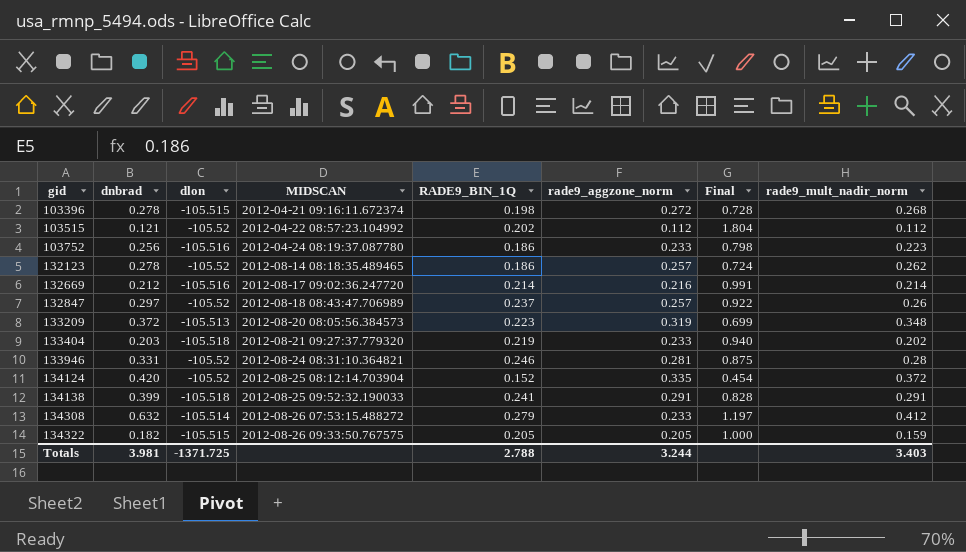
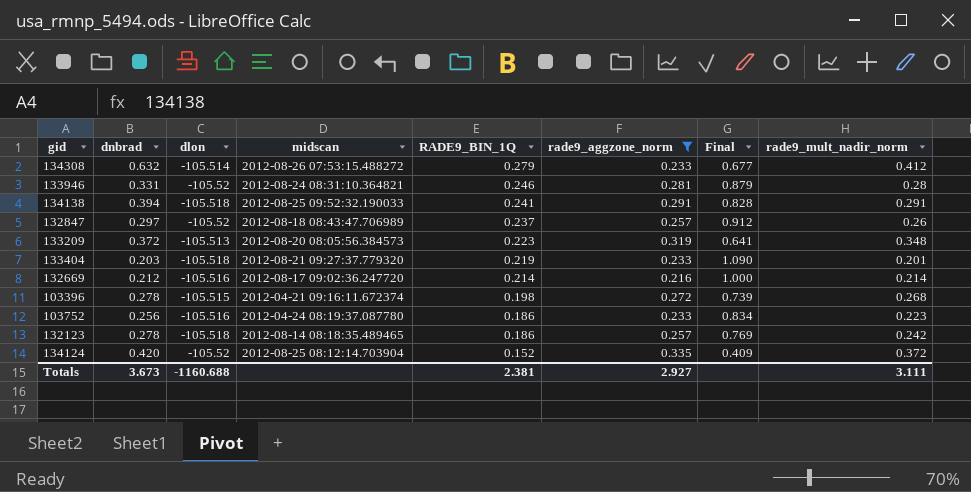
filter: none -> rade9_aggzone_norm >= 0.216
row order: gid ascending -> RADE9_BIN_1Q descending
column name: MIDSCAN -> midscan
column Final | formula: [RADE9_BIN_1Q] / [rade9_aggzone_norm] -> [RADE9_BIN_1Q] / [rade9_mult_nadir_norm]
134138 | dnbrad: 0.399 -> 0.394
133404 | rade9_mult_nadir_norm: 0.202 -> 0.201
132123 | dlon: -105.52 -> -105.518
132123 | rade9_mult_nadir_norm: 0.262 -> 0.242
Totals | dnbrad: 3.981 -> 3.673
Totals | dlon: -1371.725 -> -1160.688
Totals | RADE9_BIN_1Q: 2.788 -> 2.381
Totals | rade9_aggzone_norm: 3.244 -> 2.927
Totals | rade9_mult_nadir_norm: 3.403 -> 3.111

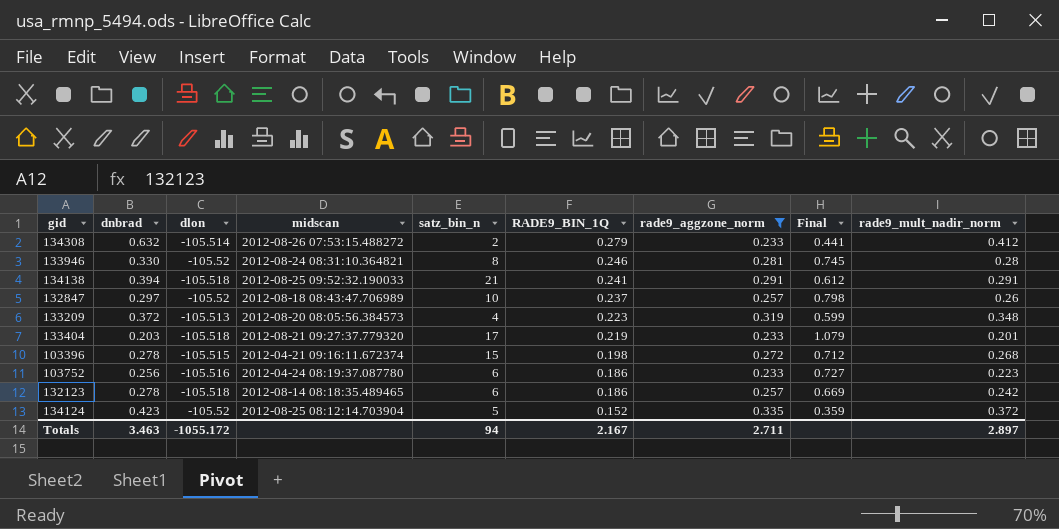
column satz_bin_n | position: none -> 5
column Final | formula: [RADE9_BIN_1Q] / [rade9_mult_nadir_norm] -> [RADE9_BIN_1Q] / [dnbrad]
row 132669: 0.212 | -105.516 | 2012-08-17 09:02:36.247720 | 0.214 | 0.216 | 1.000 | 0.214 -> none
133946 | dnbrad: 0.331 -> 0.330
134124 | dnbrad: 0.420 -> 0.423
Totals | dnbrad: 3.673 -> 3.463
Totals | dlon: -1160.688 -> -1055.172
Totals | RADE9_BIN_1Q: 2.381 -> 2.167
Totals | rade9_aggzone_norm: 2.927 -> 2.711
Totals | rade9_mult_nadir_norm: 3.111 -> 2.897

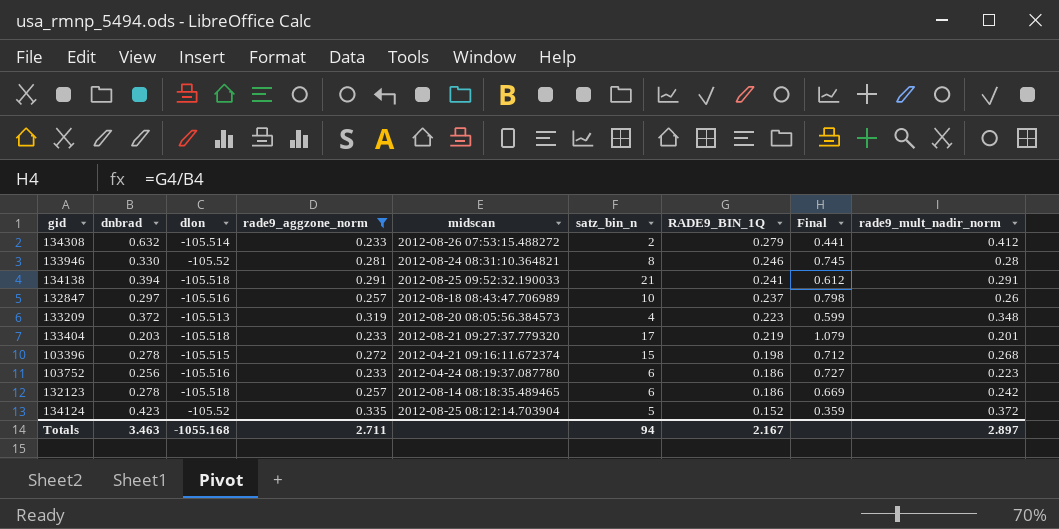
column rade9_aggzone_norm | position: 7 -> 4
132847 | dlon: -105.52 -> -105.516
Totals | dlon: -1055.172 -> -1055.168

